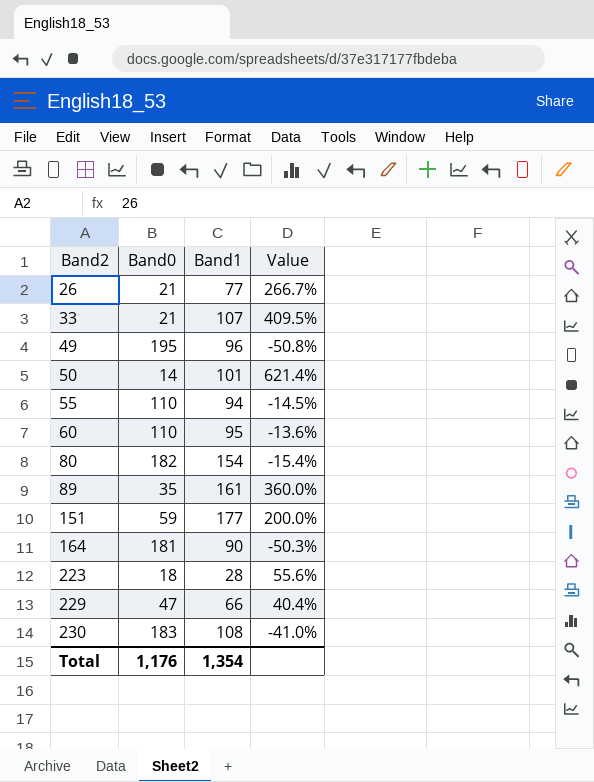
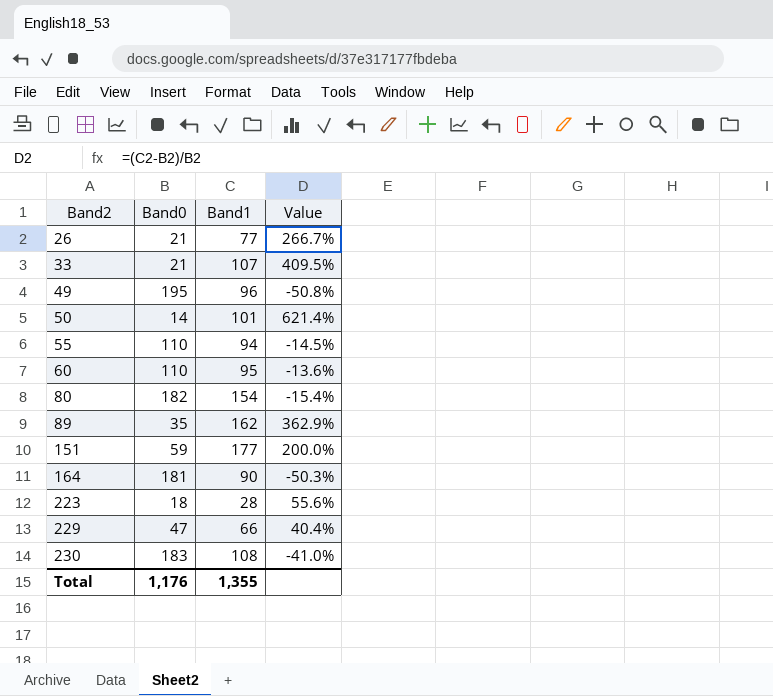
89 | Band1: 161 -> 162
89 | Value: 360.0% -> 362.9%
Total | Band1: 1,354 -> 1,355

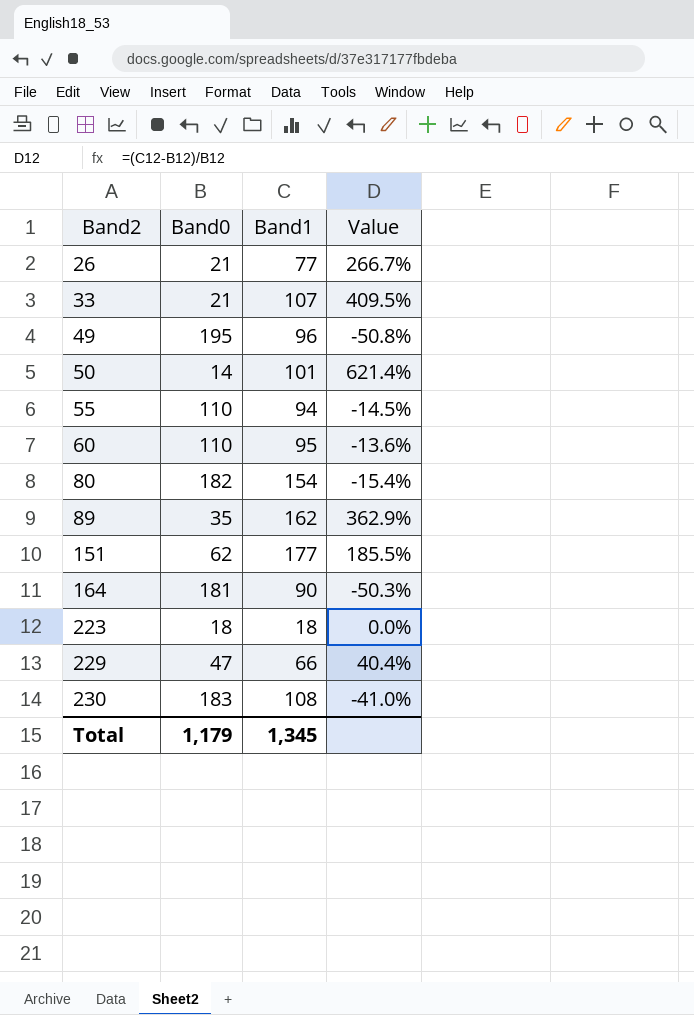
151 | Band0: 59 -> 62
151 | Value: 200.0% -> 185.5%
223 | Band1: 28 -> 18
223 | Value: 55.6% -> 0.0%
Total | Band0: 1,176 -> 1,179
Total | Band1: 1,355 -> 1,345

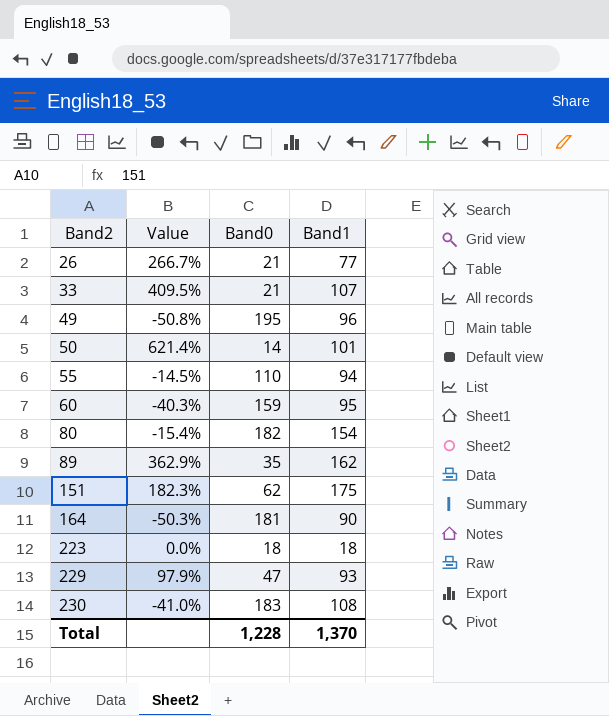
column Value | position: 4 -> 2
60 | Value: -13.6% -> -40.3%
60 | Band0: 110 -> 159
151 | Value: 185.5% -> 182.3%
151 | Band1: 177 -> 175
229 | Value: 40.4% -> 97.9%
229 | Band1: 66 -> 93
Total | Band0: 1,179 -> 1,228
Total | Band1: 1,345 -> 1,370

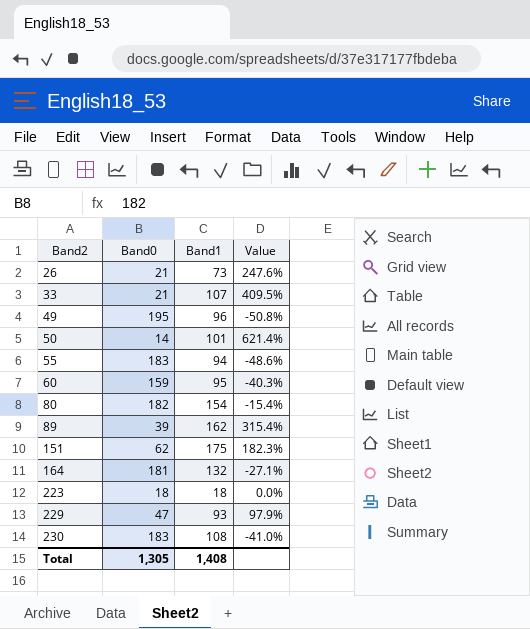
column Value | position: 2 -> 4
26 | Band1: 77 -> 73
26 | Value: 266.7% -> 247.6%
55 | Band0: 110 -> 183
55 | Value: -14.5% -> -48.6%
89 | Band0: 35 -> 39
89 | Value: 362.9% -> 315.4%
164 | Band1: 90 -> 132
164 | Value: -50.3% -> -27.1%
Total | Band0: 1,228 -> 1,305
Total | Band1: 1,370 -> 1,408

